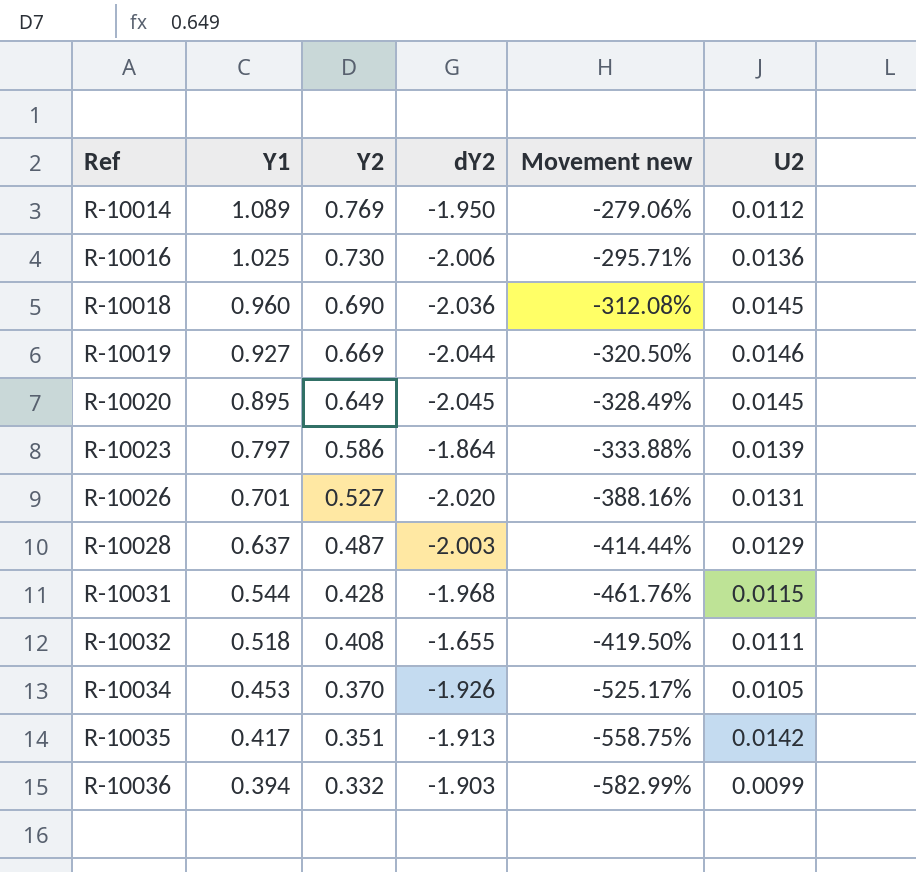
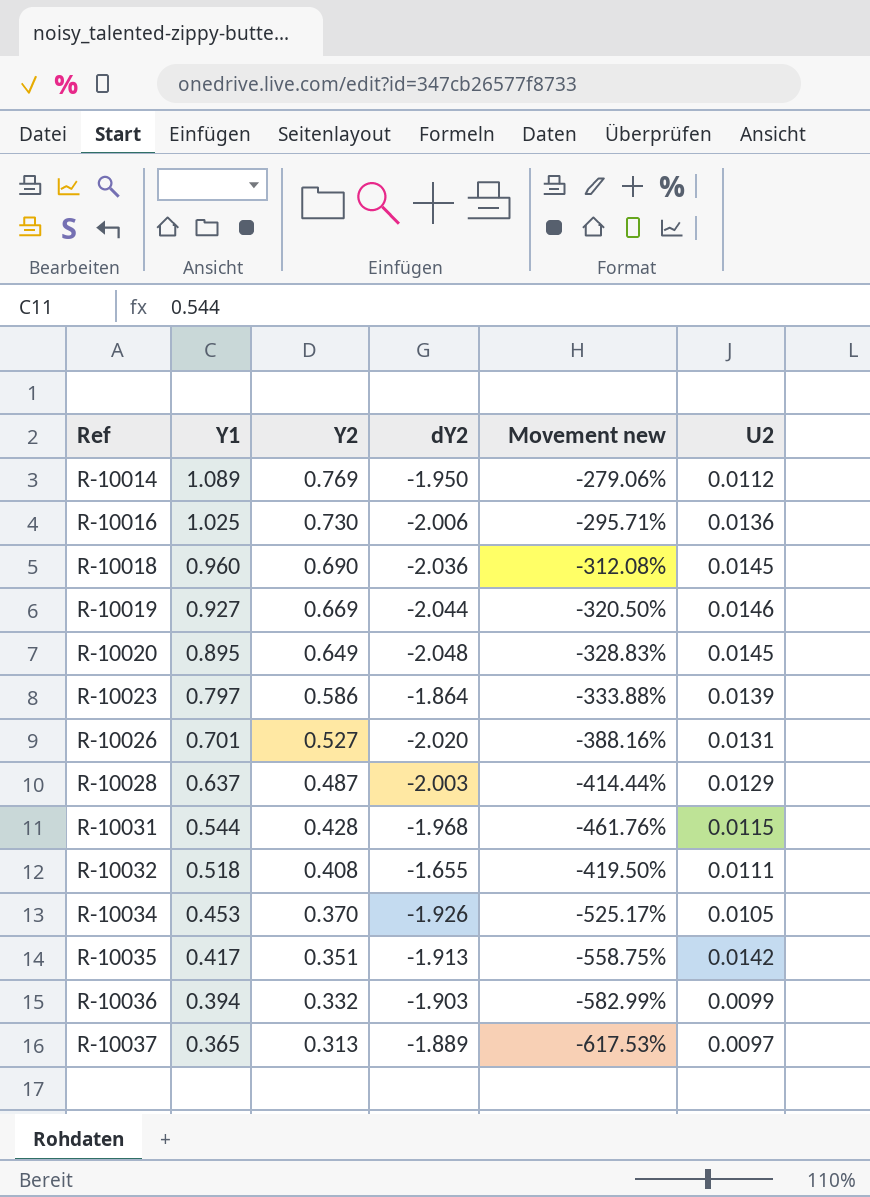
R-10020 | dY2: -2.045 -> -2.048
R-10020 | Movement new: -328.49% -> -328.83%
row R-10037: none -> 0.365 | 0.313 | -1.889 | -617.53% | 0.0097

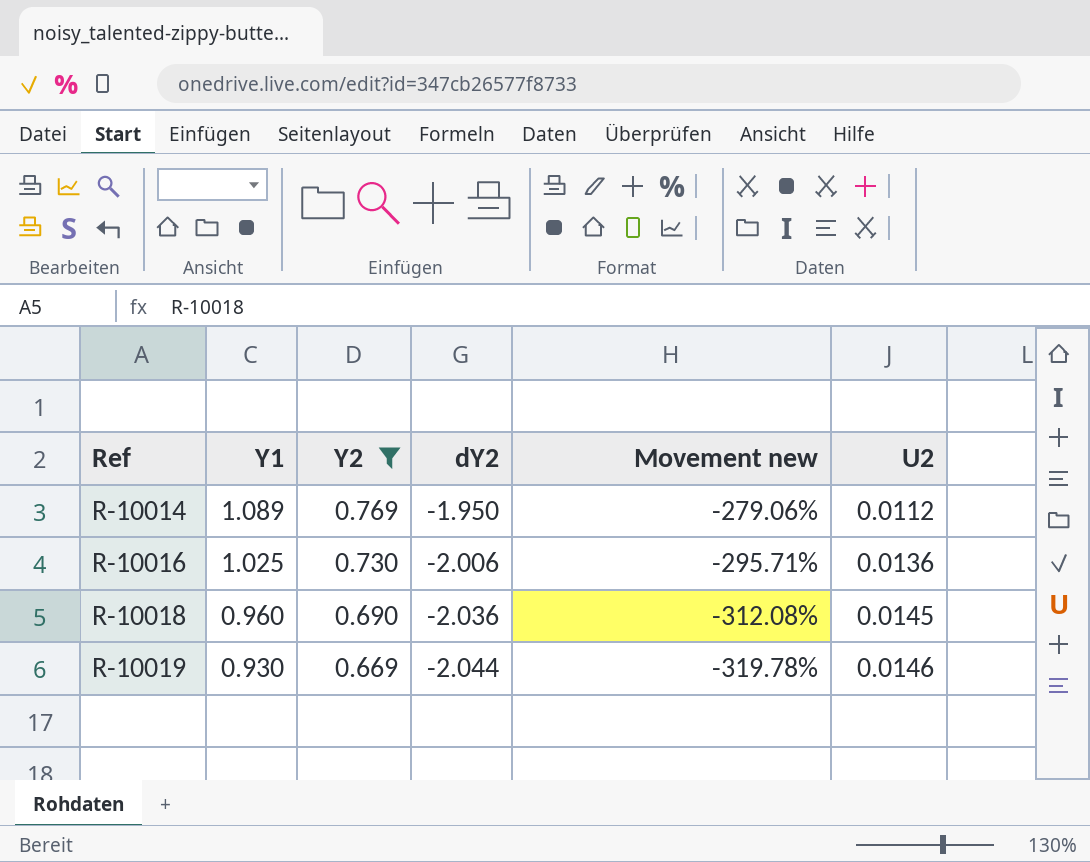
filter: none -> Y2 >= 0.669
R-10019 | Y1: 0.927 -> 0.930
R-10019 | Movement new: -320.50% -> -319.78%

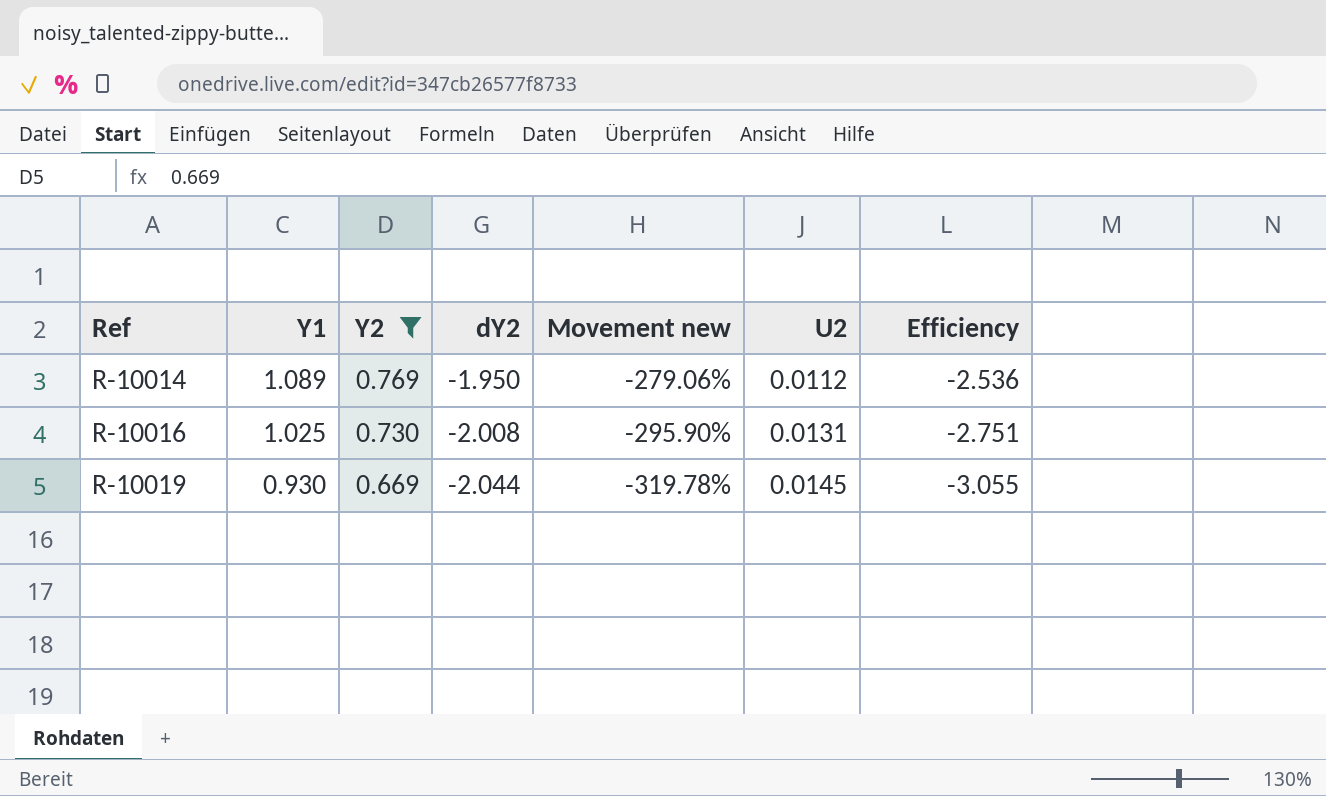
column Efficiency | formula: none -> [dY2] / [Y2]
row R-10018: 0.960 | 0.690 | -2.036 | -312.08% | 0.0145 -> none
R-10016 | dY2: -2.006 -> -2.008
R-10016 | Movement new: -295.71% -> -295.90%
R-10016 | U2: 0.0136 -> 0.0131
R-10019 | U2: 0.0146 -> 0.0145

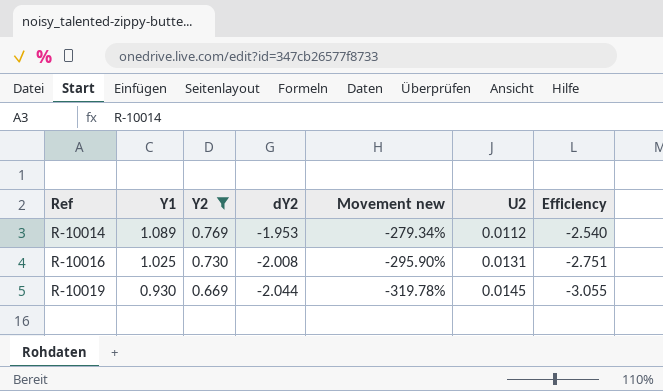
R-10014 | dY2: -1.950 -> -1.953
R-10014 | Movement new: -279.06% -> -279.34%
R-10014 | Efficiency: -2.536 -> -2.540

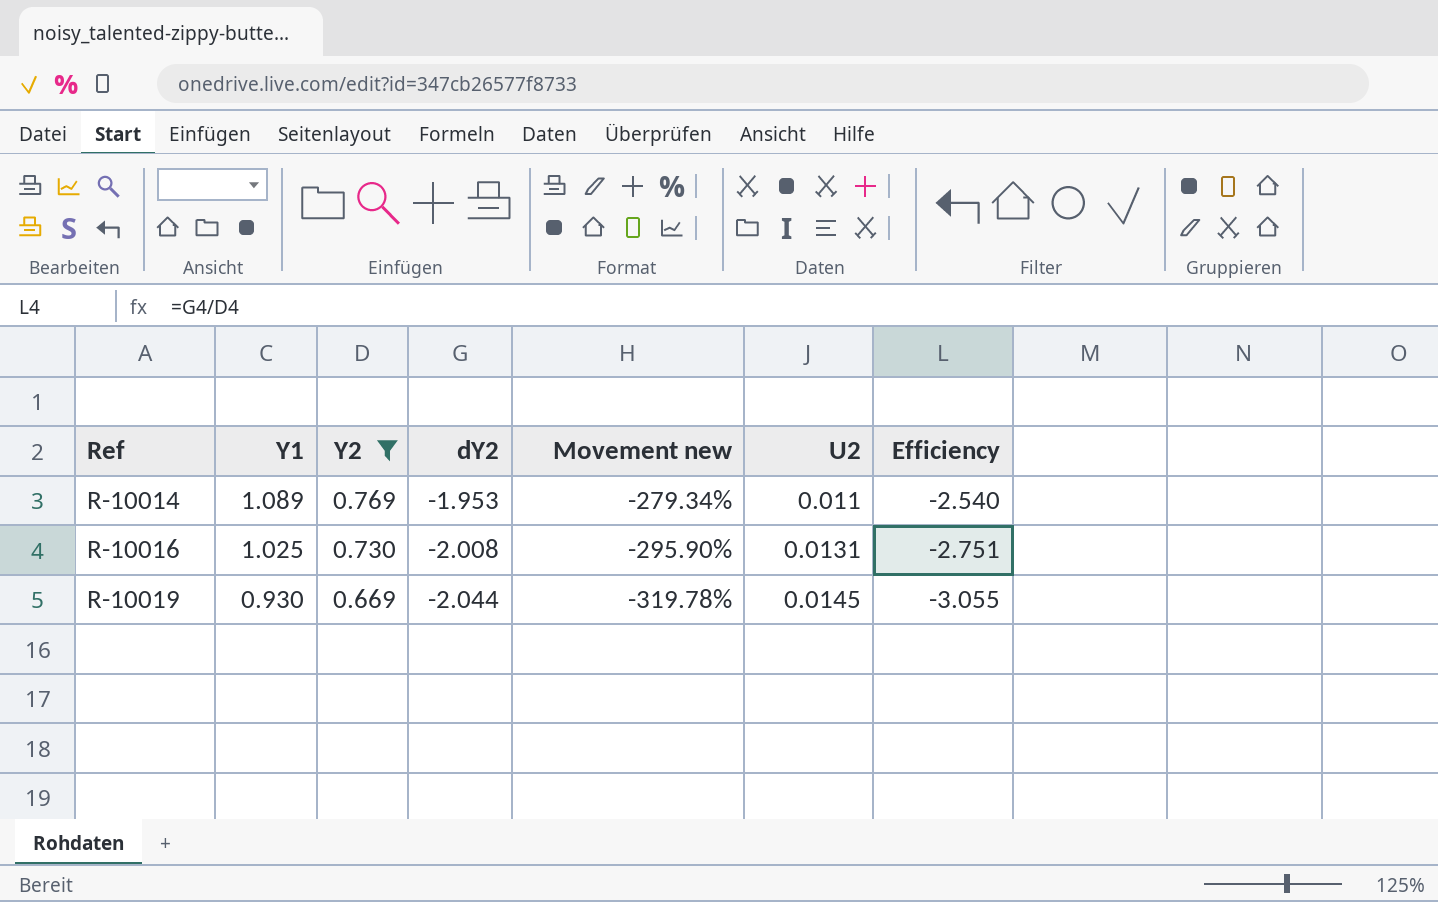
R-10014 | U2: 0.0112 -> 0.011

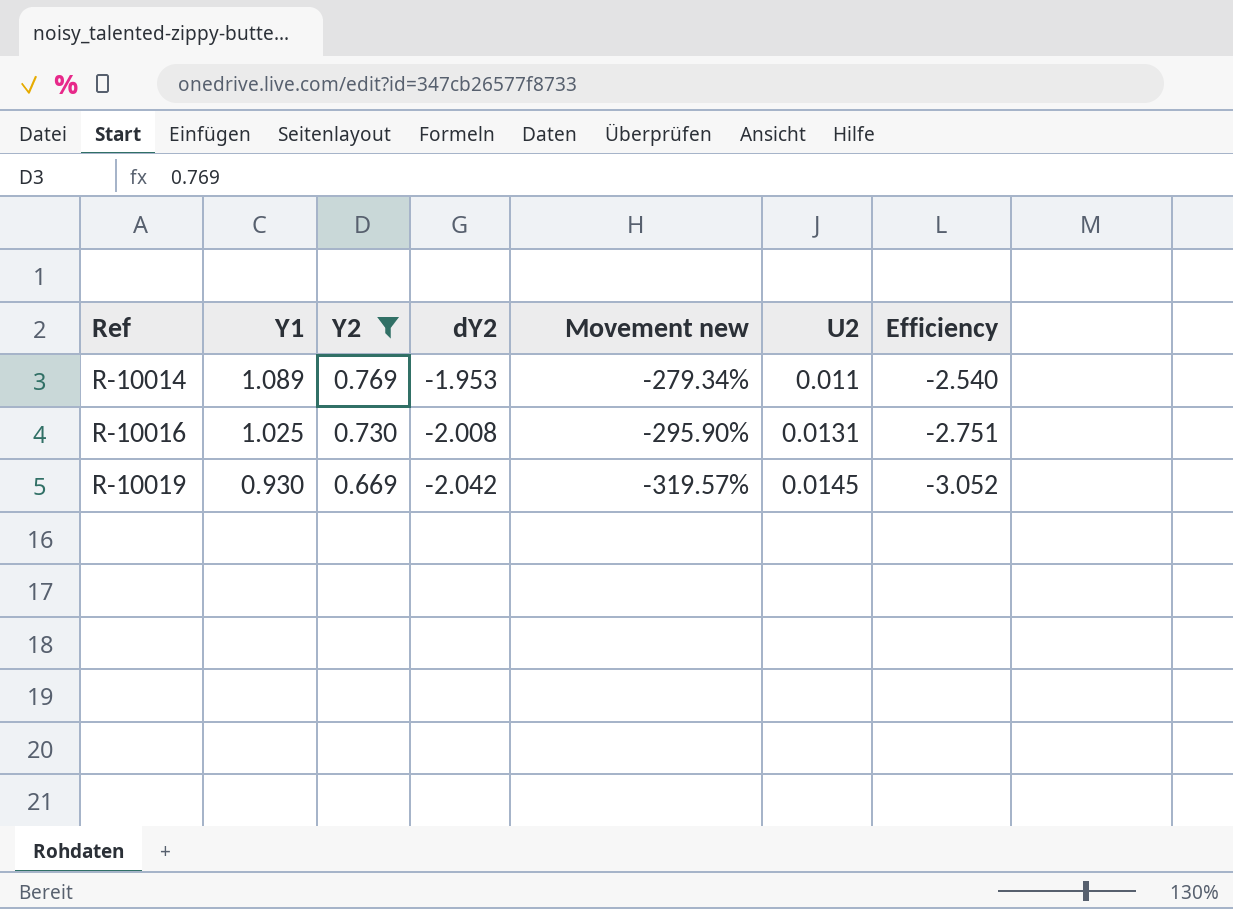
R-10019 | dY2: -2.044 -> -2.042
R-10019 | Movement new: -319.78% -> -319.57%
R-10019 | Efficiency: -3.055 -> -3.052

